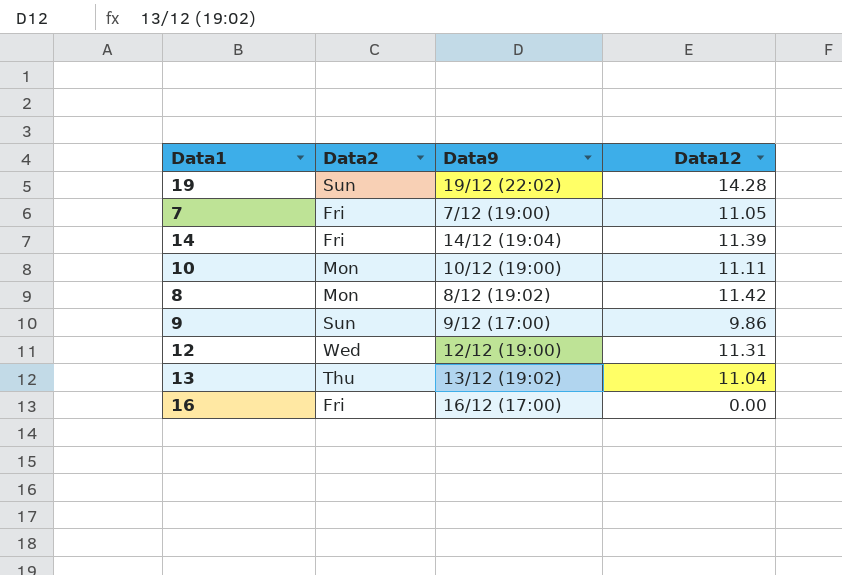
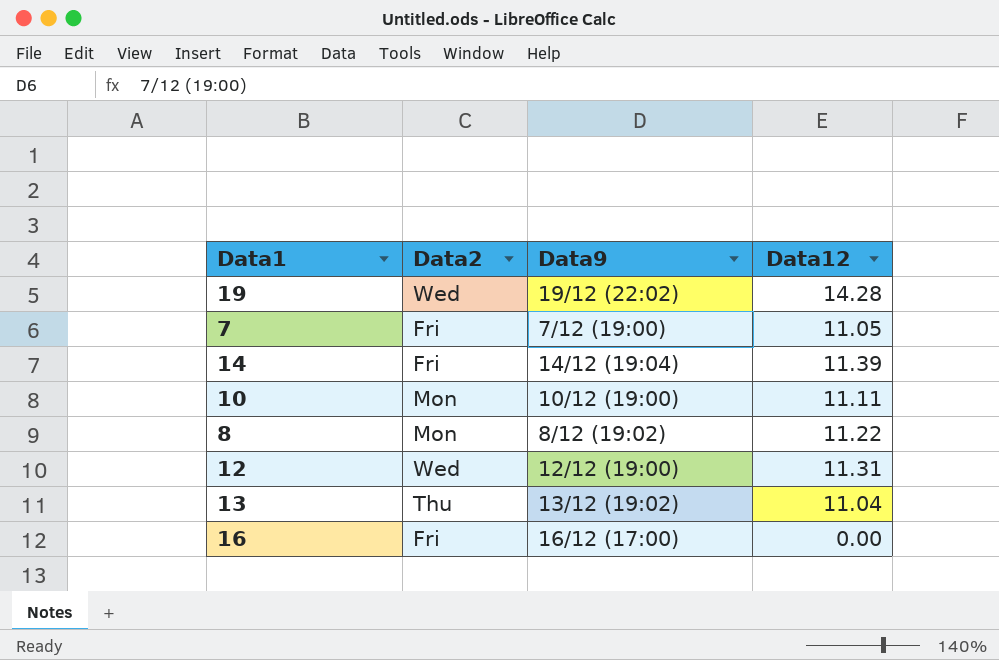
row 9: Sun | 9/12 (17:00) | 9.86 -> none
19 | Data2: Sun -> Wed
8 | Data12: 11.42 -> 11.22

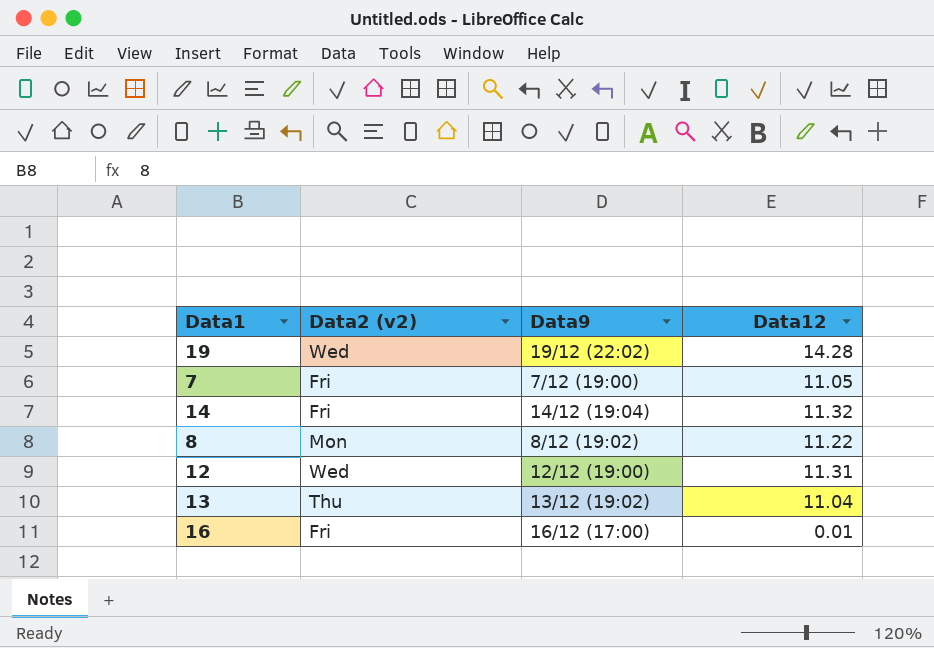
column name: Data2 -> Data2 (v2)
row 10: Mon | 10/12 (19:00) | 11.11 -> none
14 | Data12: 11.39 -> 11.32
16 | Data12: 0.00 -> 0.01

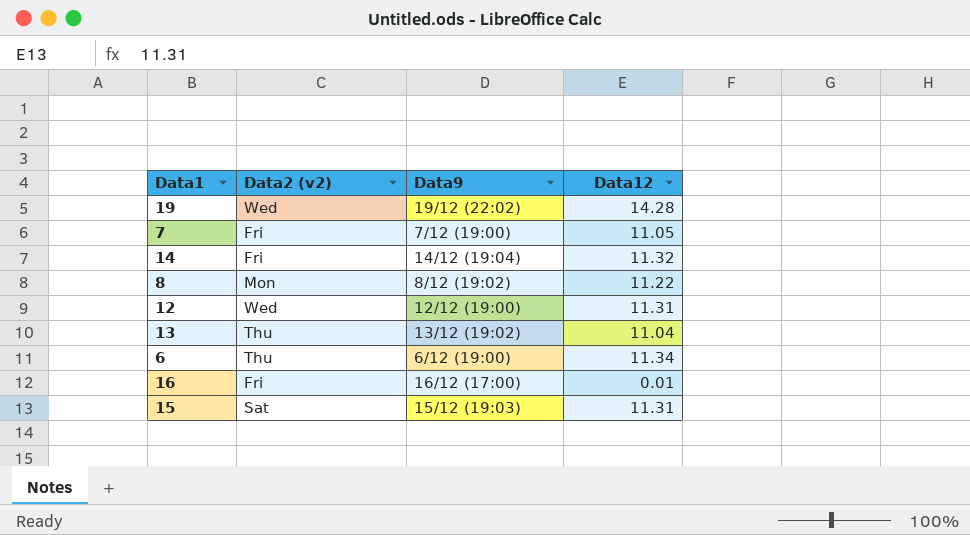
row 6: none -> Thu | 6/12 (19:00) | 11.34
row 15: none -> Sat | 15/12 (19:03) | 11.31

